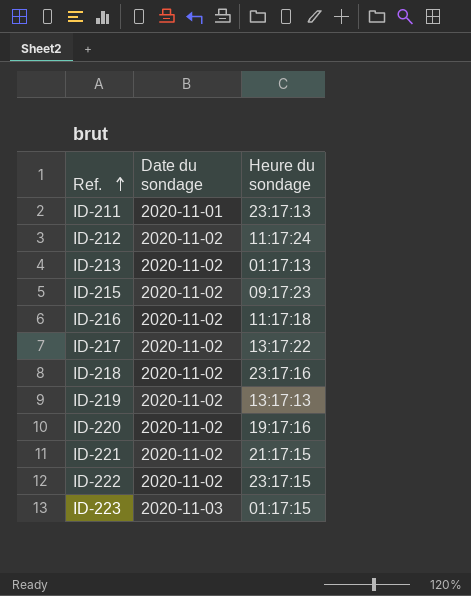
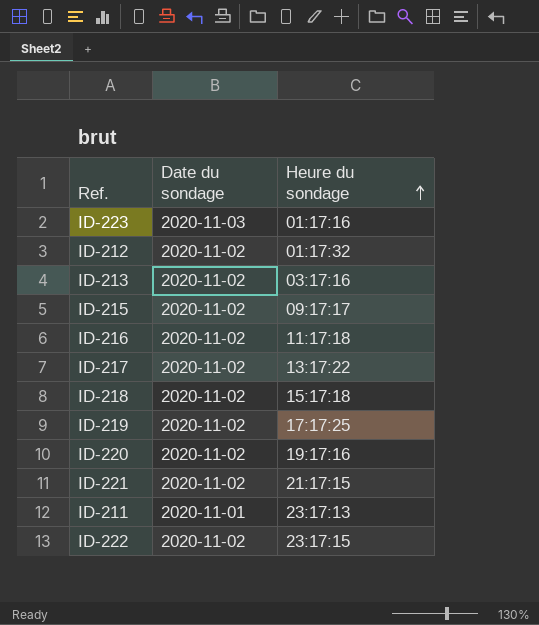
row order: Ref. ascending -> Heure du sondage ascending
ID-223 | Heure du sondage: 01:17:15 -> 01:17:16
ID-212 | Heure du sondage: 11:17:24 -> 01:17:32
ID-213 | Heure du sondage: 01:17:13 -> 03:17:16
ID-215 | Heure du sondage: 09:17:23 -> 09:17:17
ID-218 | Heure du sondage: 23:17:16 -> 15:17:18
ID-219 | Heure du sondage: 13:17:13 -> 17:17:25

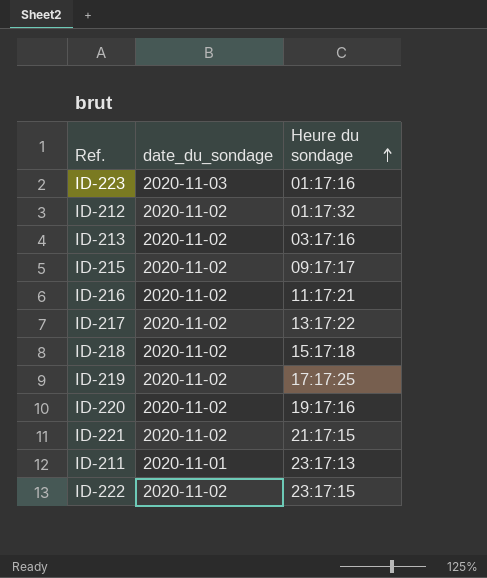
column name: Date du sondage -> date_du_sondage
ID-216 | Heure du sondage: 11:17:18 -> 11:17:21

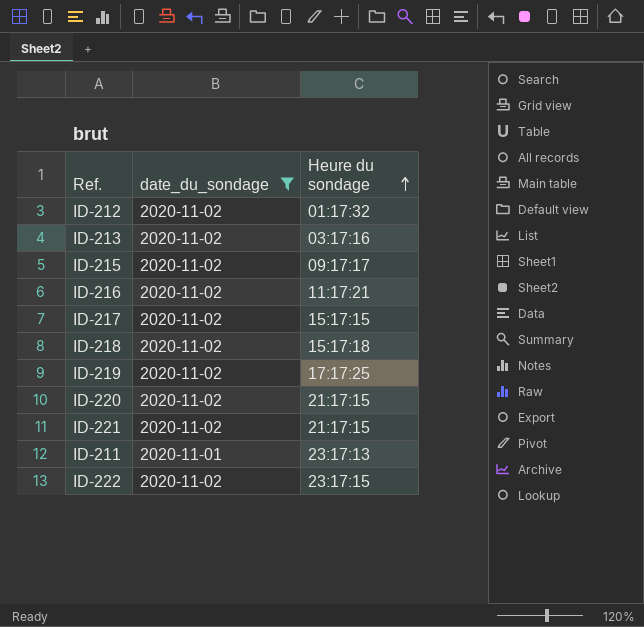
filter: none -> date_du_sondage != 2020-11-03
ID-217 | Heure du sondage: 13:17:22 -> 15:17:15
ID-220 | Heure du sondage: 19:17:16 -> 21:17:15

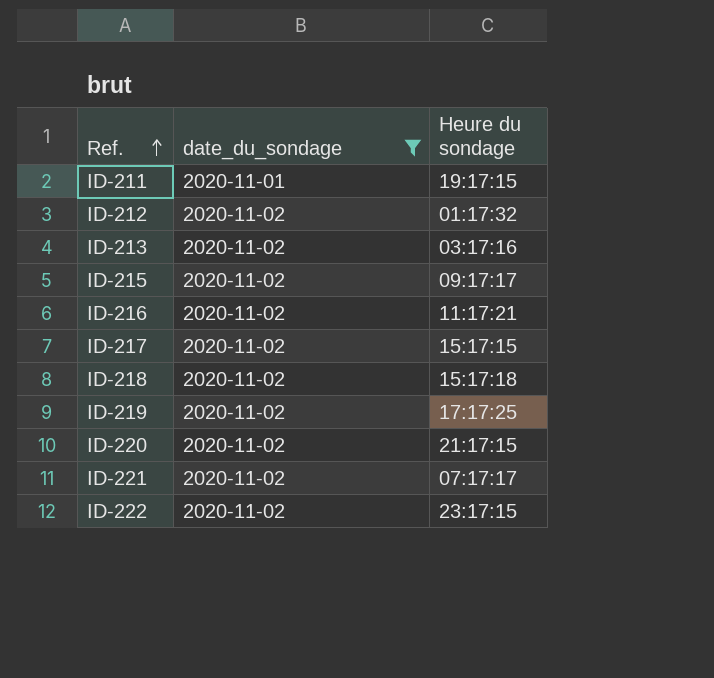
row order: Heure du sondage ascending -> Ref. ascending
ID-211 | Heure du sondage: 23:17:13 -> 19:17:15
ID-221 | Heure du sondage: 21:17:15 -> 07:17:17

